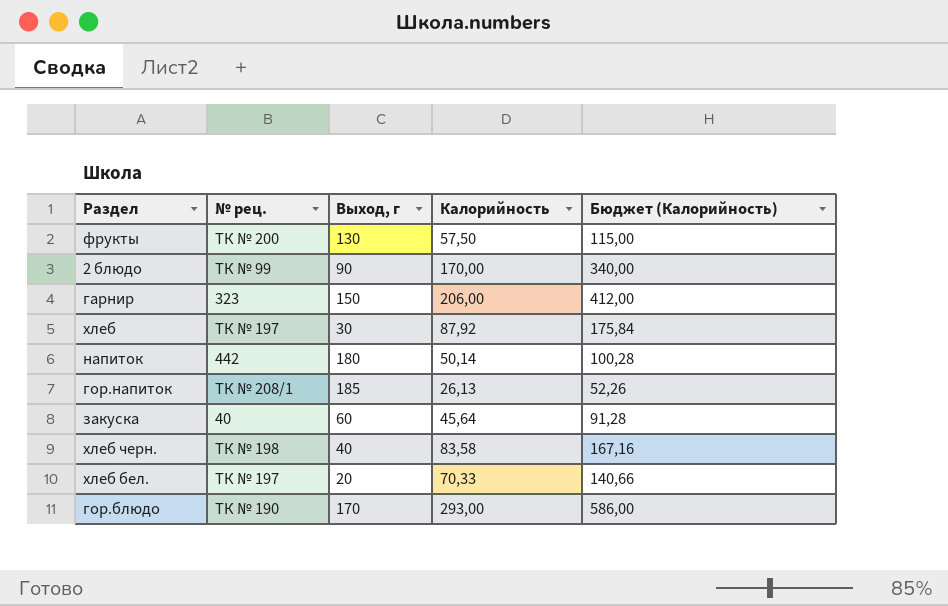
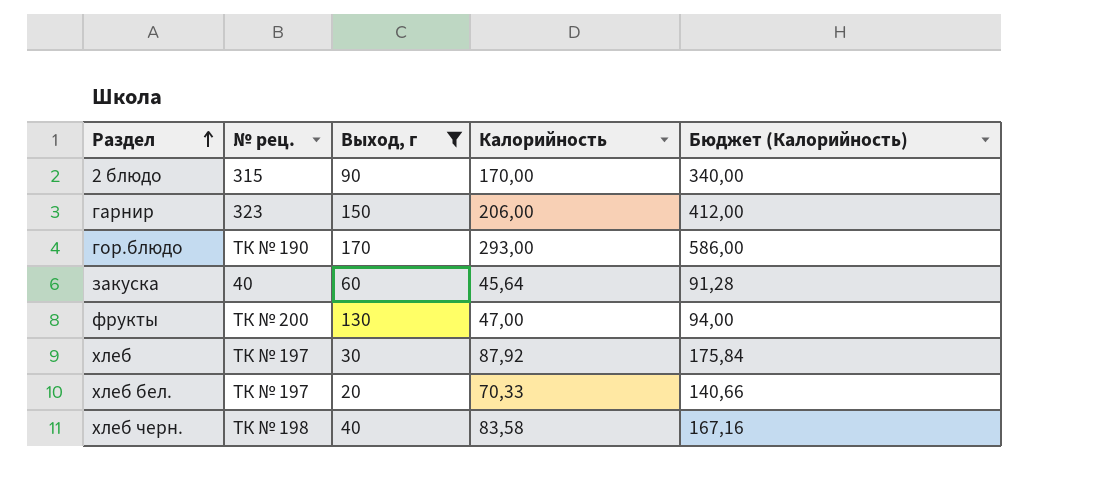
filter: none -> Выход, г <= 170
row order: none -> Раздел ascending
2 блюдо | № рец.: ТК № 99 -> 315
фрукты | Калорийность: 57,50 -> 47,00
фрукты | Бюджет (Калорийность): 115,00 -> 94,00

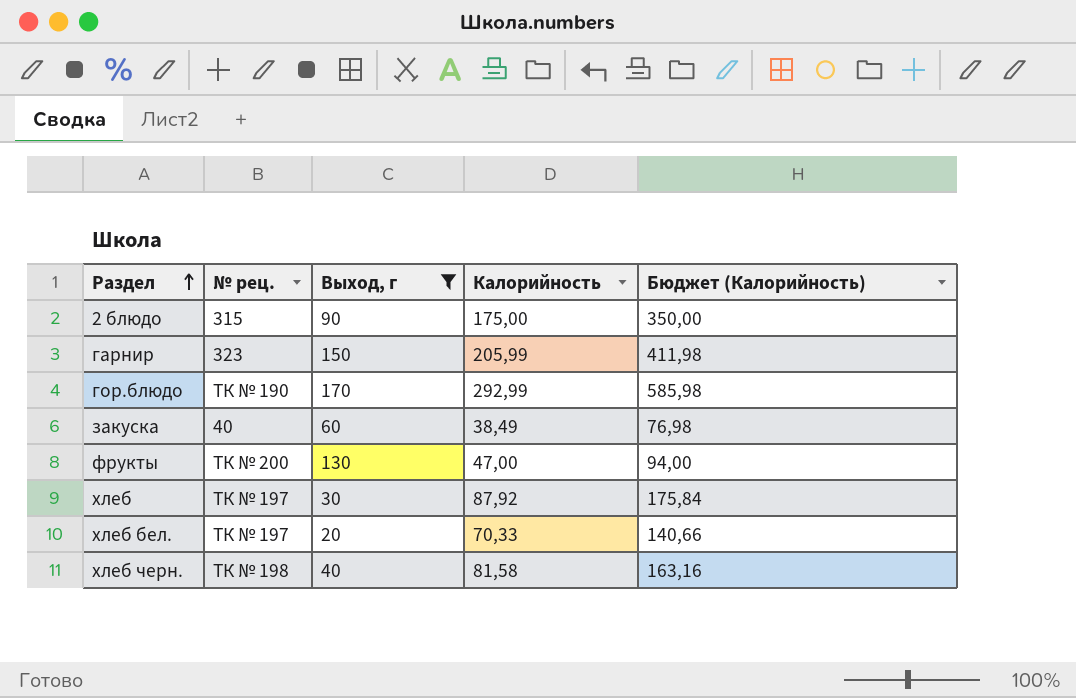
2 блюдо | Калорийность: 170,00 -> 175,00
2 блюдо | Бюджет (Калорийность): 340,00 -> 350,00
гарнир | Калорийность: 206,00 -> 205,99
гарнир | Бюджет (Калорийность): 412,00 -> 411,98
гор.блюдо | Калорийность: 293,00 -> 292,99
гор.блюдо | Бюджет (Калорийность): 586,00 -> 585,98
закуска | Калорийность: 45,64 -> 38,49
закуска | Бюджет (Калорийность): 91,28 -> 76,98
хлеб черн. | Калорийность: 83,58 -> 81,58
хлеб черн. | Бюджет (Калорийность): 167,16 -> 163,16

